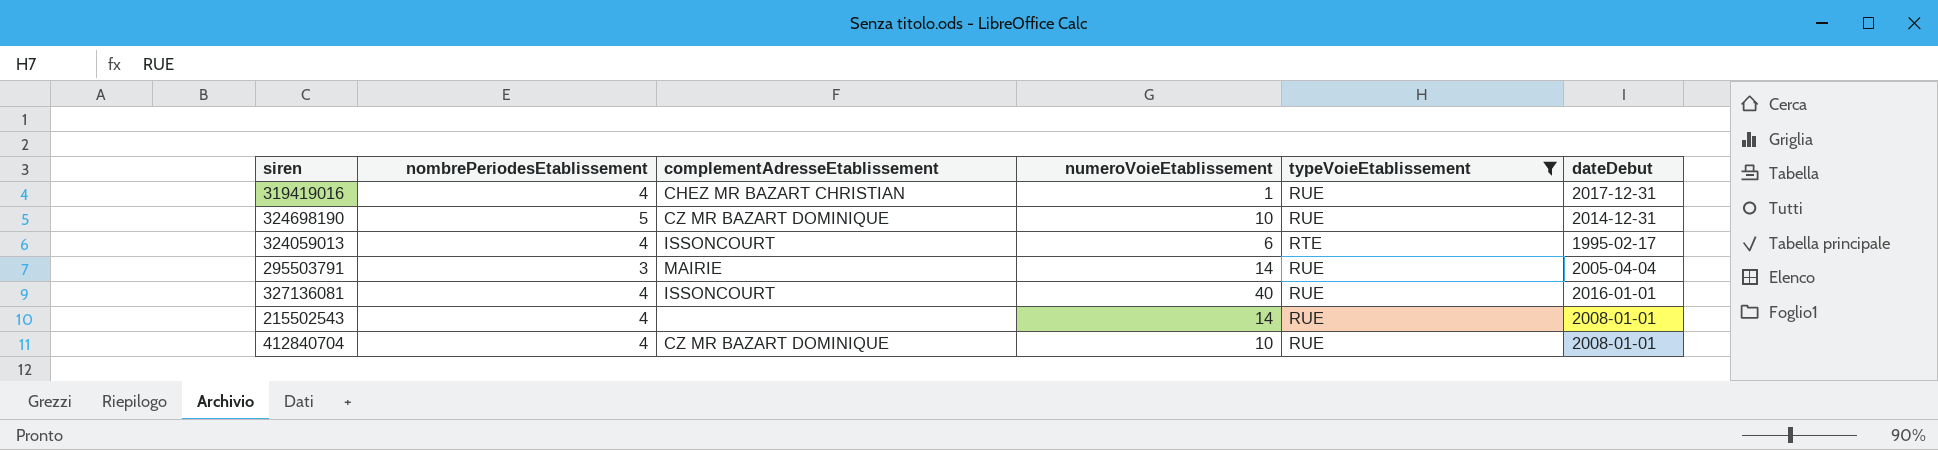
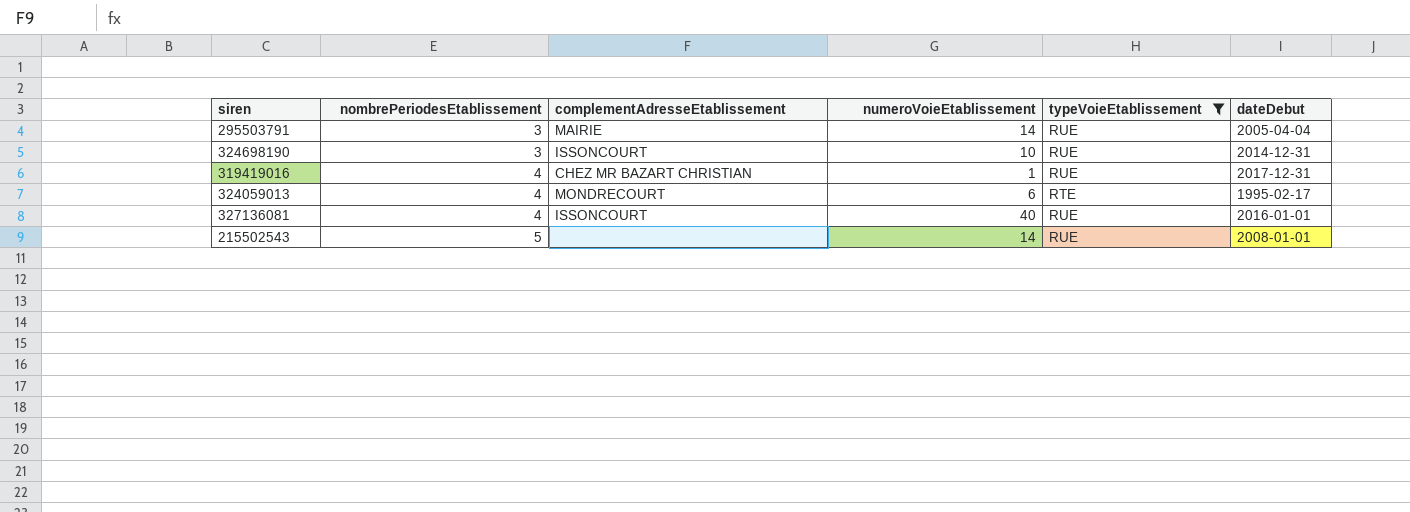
row order: none -> nombrePeriodesEtablissement ascending
row 412840704: 4 | CZ MR BAZART DOMINIQUE | 10 | RUE | 2008-01-01 -> none
324698190 | nombrePeriodesEtablissement: 5 -> 3
324698190 | complementAdresseEtablissement: CZ MR BAZART DOMINIQUE -> ISSONCOURT
324059013 | complementAdresseEtablissement: ISSONCOURT -> MONDRECOURT
215502543 | nombrePeriodesEtablissement: 4 -> 5

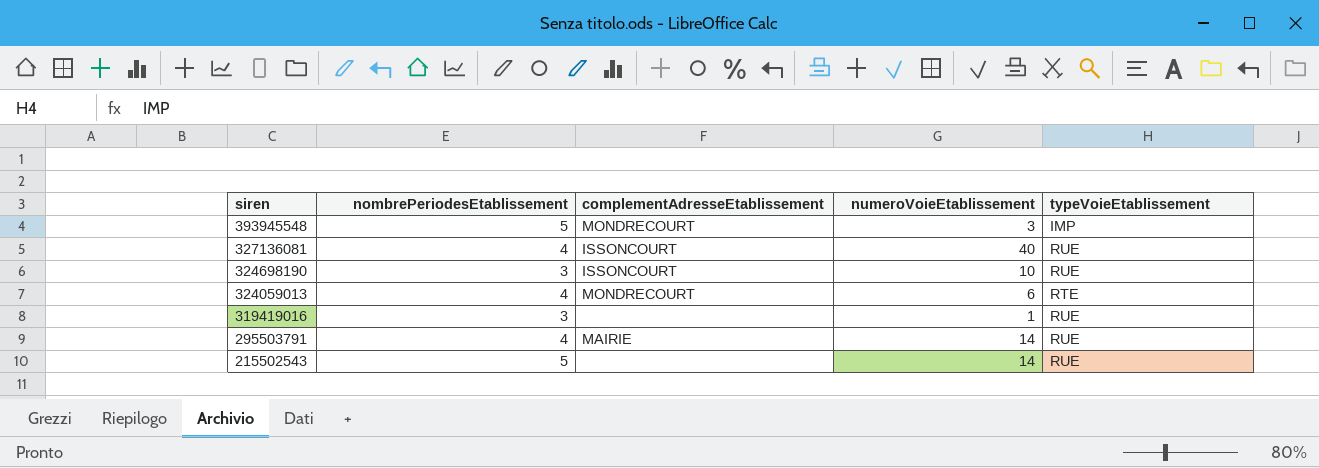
filter: typeVoieEtablissement != IMP -> none
row order: nombrePeriodesEtablissement ascending -> siren descending
column dateDebut | position: 6 -> none
319419016 | nombrePeriodesEtablissement: 4 -> 3
319419016 | complementAdresseEtablissement: CHEZ MR BAZART CHRISTIAN -> none
295503791 | nombrePeriodesEtablissement: 3 -> 4

